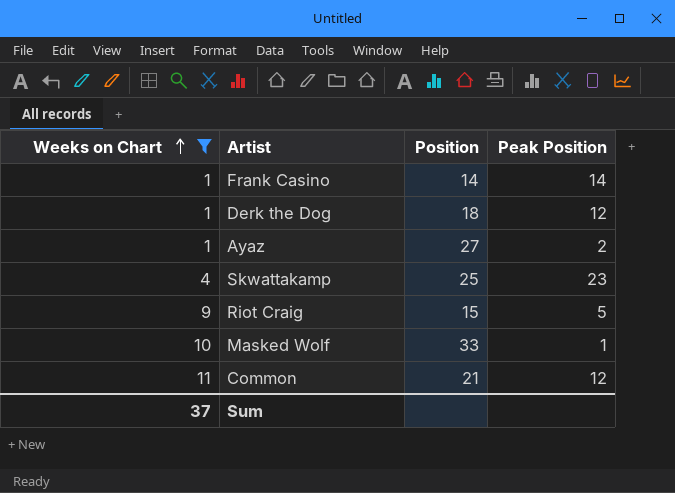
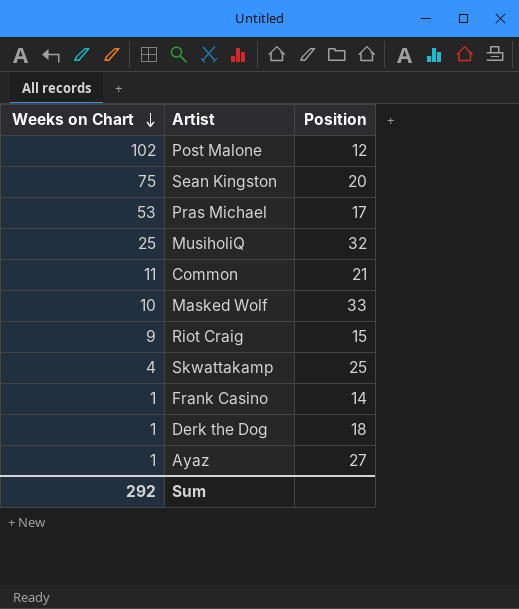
filter: Weeks on Chart <= 11 -> none
row order: Weeks on Chart ascending -> Weeks on Chart descending
column Peak Position | position: 4 -> none
Sum | Weeks on Chart: 37 -> 292

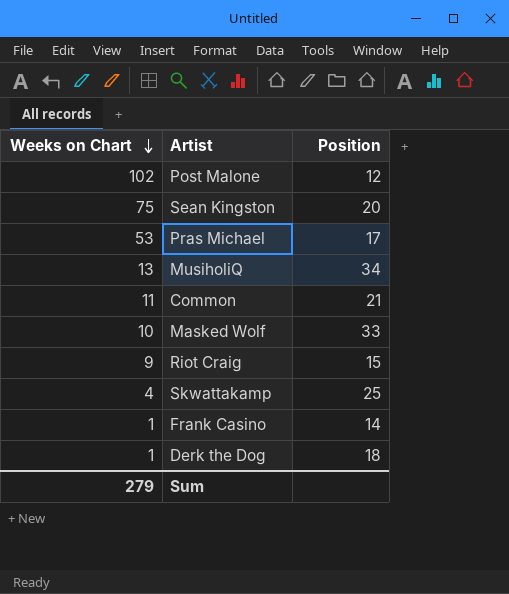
row Ayaz: 1 | 27 -> none
MusiholiQ | Weeks on Chart: 25 -> 13
MusiholiQ | Position: 32 -> 34
Sum | Weeks on Chart: 292 -> 279

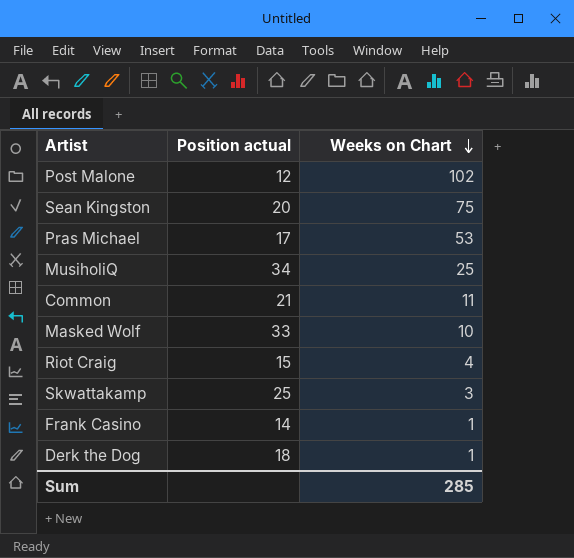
column name: Position -> Position actual
column Weeks on Chart | position: 1 -> 3
MusiholiQ | Weeks on Chart: 13 -> 25
Riot Craig | Weeks on Chart: 9 -> 4
Skwattakamp | Weeks on Chart: 4 -> 3
Sum | Weeks on Chart: 279 -> 285

